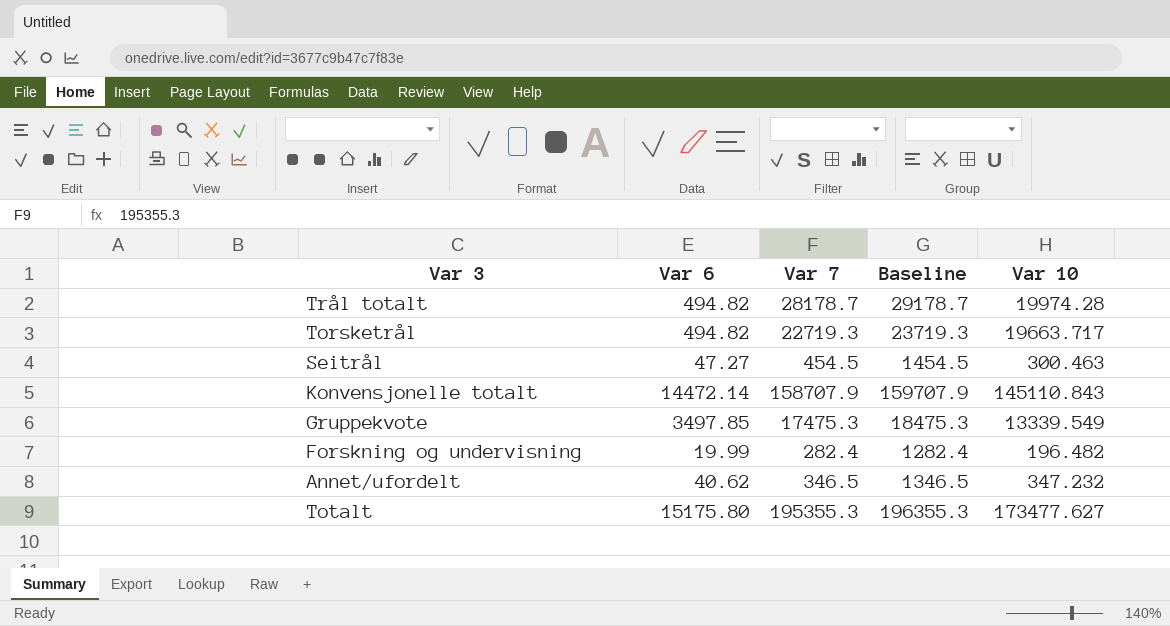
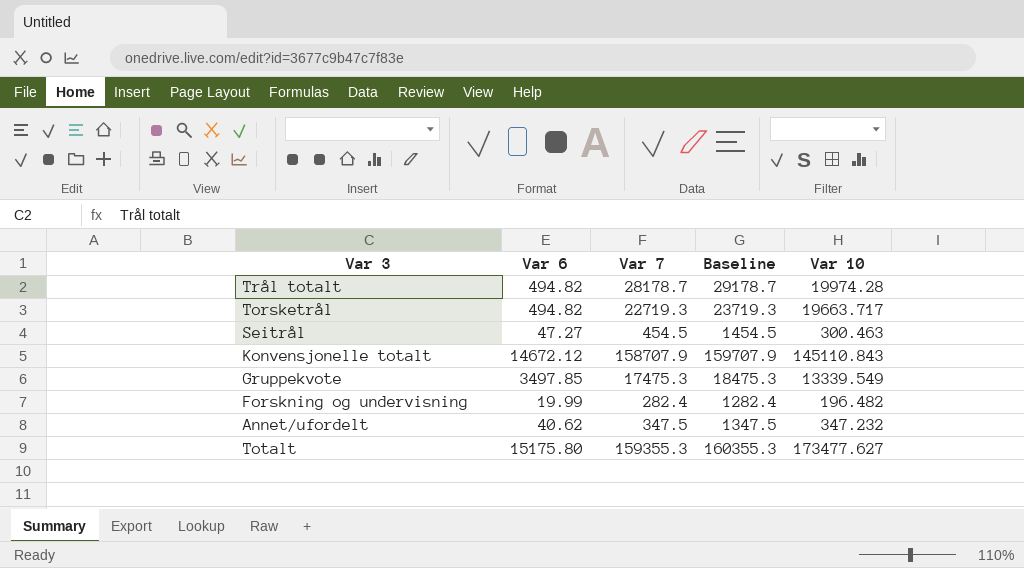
Konvensjonelle totalt | Var 6: 14472.14 -> 14672.12
Annet/ufordelt | Var 7: 346.5 -> 347.5
Annet/ufordelt | Baseline: 1346.5 -> 1347.5
Totalt | Var 7: 195355.3 -> 159355.3
Totalt | Baseline: 196355.3 -> 160355.3

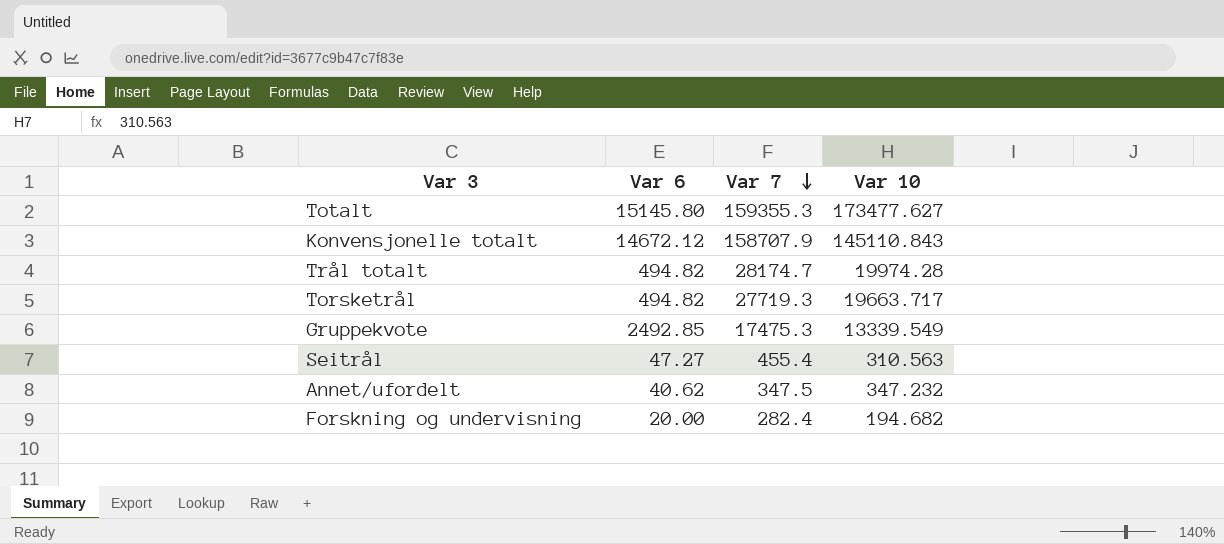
row order: none -> Var 7 descending
column Baseline | formula: [Var 7] + 1000 -> none
Totalt | Var 6: 15175.80 -> 15145.80
Trål totalt | Var 7: 28178.7 -> 28174.7
Torsketrål | Var 7: 22719.3 -> 27719.3
Gruppekvote | Var 6: 3497.85 -> 2492.85
Seitrål | Var 7: 454.5 -> 455.4
Seitrål | Var 10: 300.463 -> 310.563
Forskning og undervisning | Var 6: 19.99 -> 20.00
Forskning og undervisning | Var 10: 196.482 -> 194.682

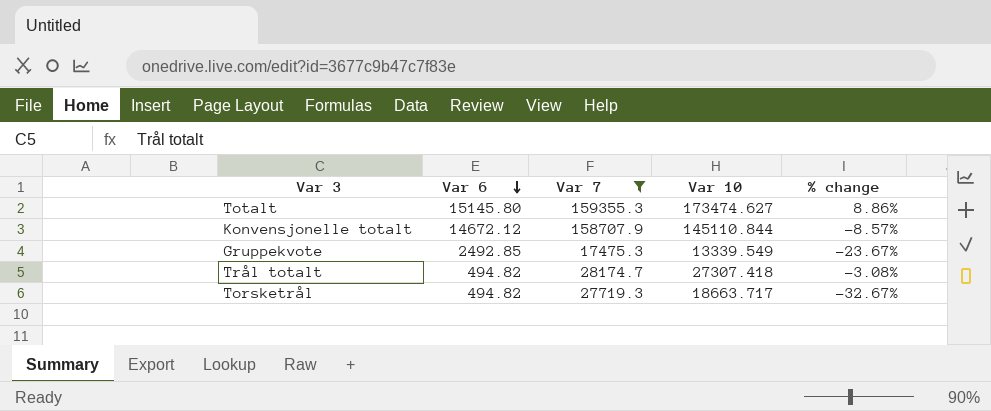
filter: none -> Var 7 >= 17475.3
row order: Var 7 descending -> Var 6 descending
column % change | formula: none -> ([Var 10] - [Var 7]) / [Var 7]
Totalt | Var 10: 173477.627 -> 173474.627
Konvensjonelle totalt | Var 10: 145110.843 -> 145110.844
Trål totalt | Var 10: 19974.28 -> 27307.418
Torsketrål | Var 10: 19663.717 -> 18663.717

